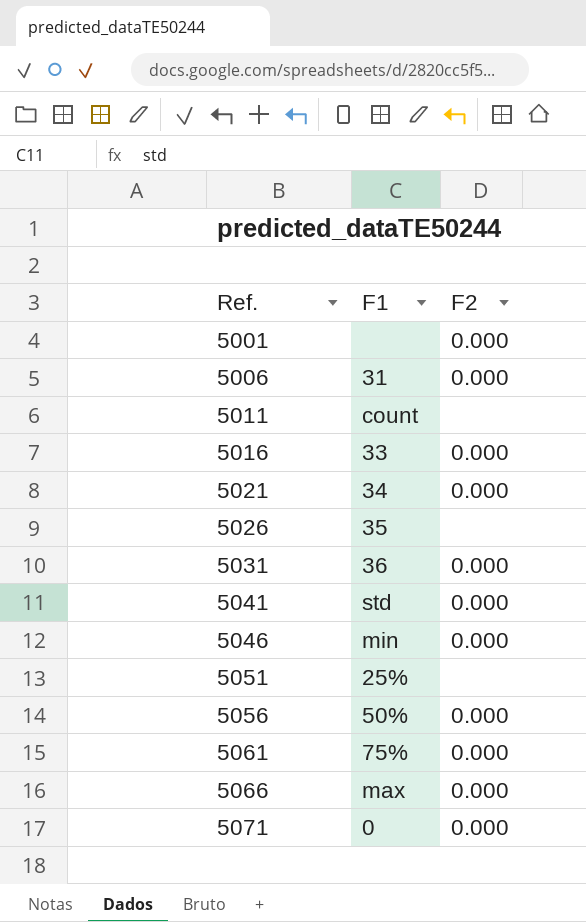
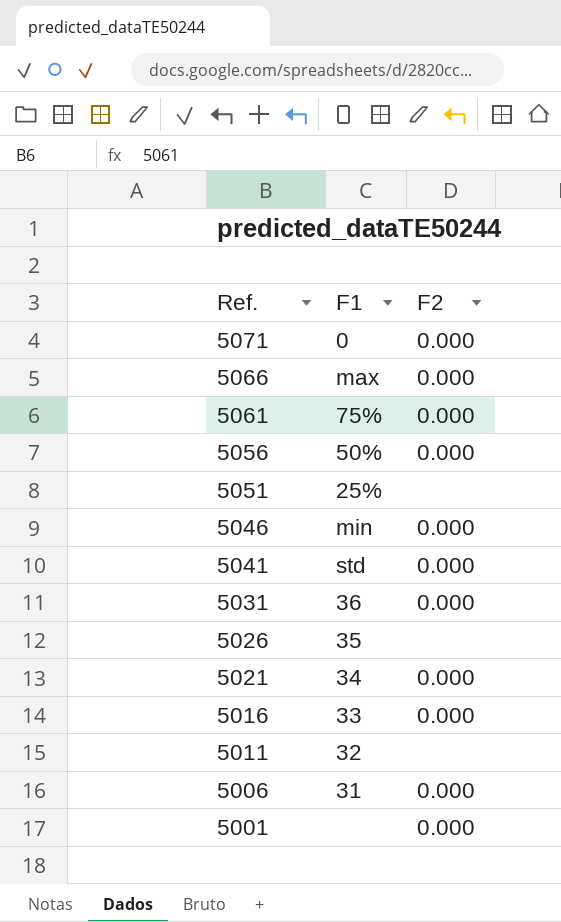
row order: Ref. ascending -> Ref. descending
5011 | F1: count -> 32

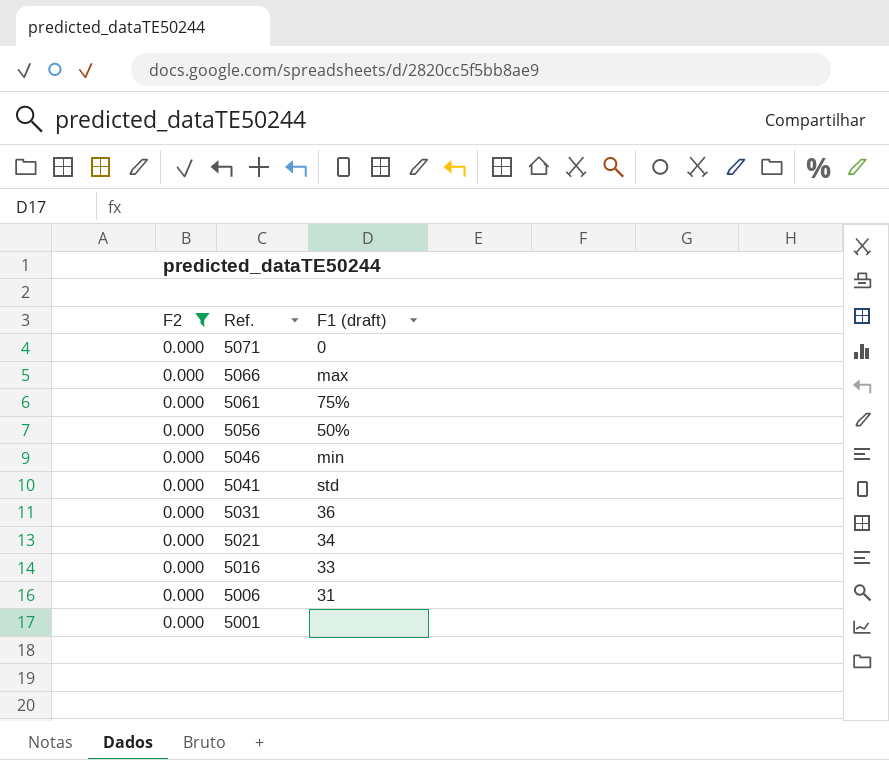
filter: none -> F2 = 0.000
column F2 | position: 3 -> 1
column name: F1 -> F1 (draft)

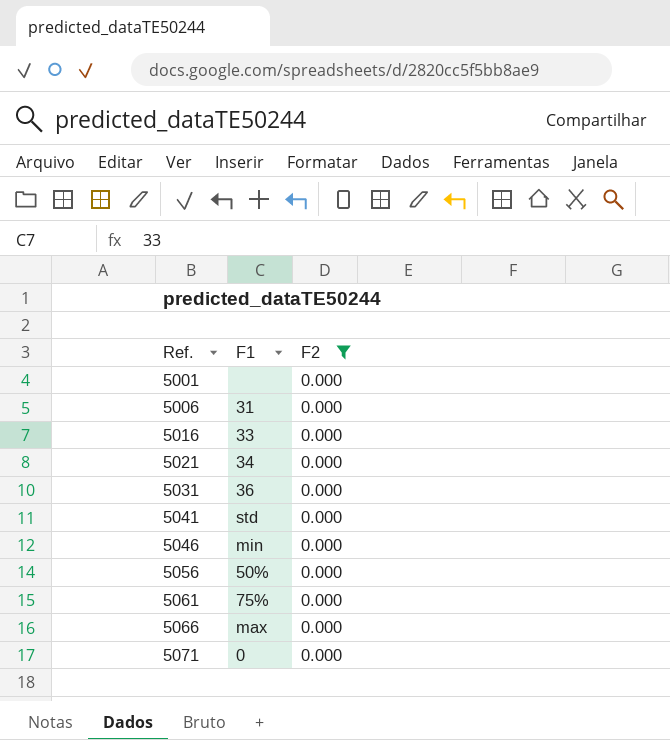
row order: Ref. descending -> Ref. ascending
column name: F1 (draft) -> F1
column F2 | position: 1 -> 3

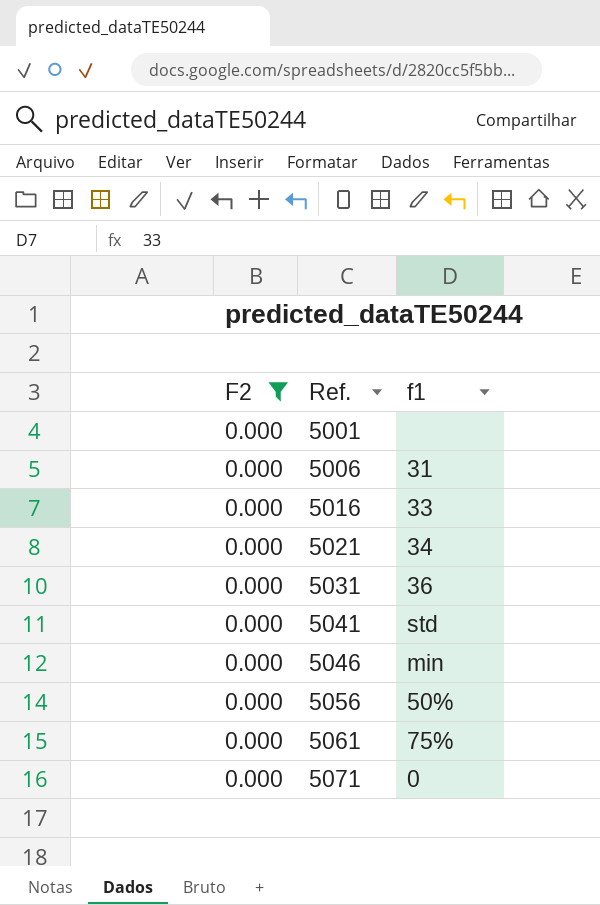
column F2 | position: 3 -> 1
column name: F1 -> f1
row 5066: max | 0.000 -> none

